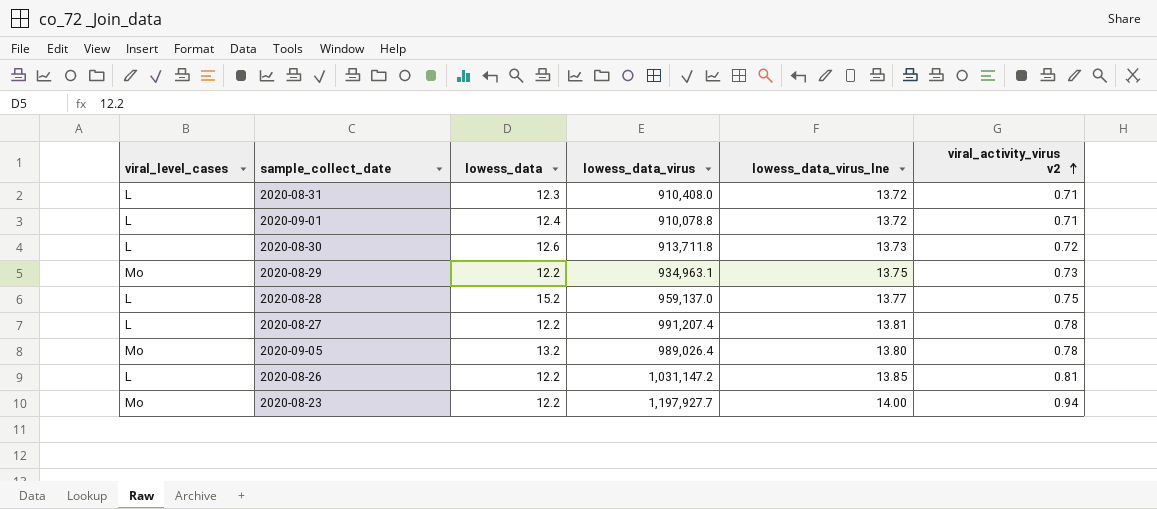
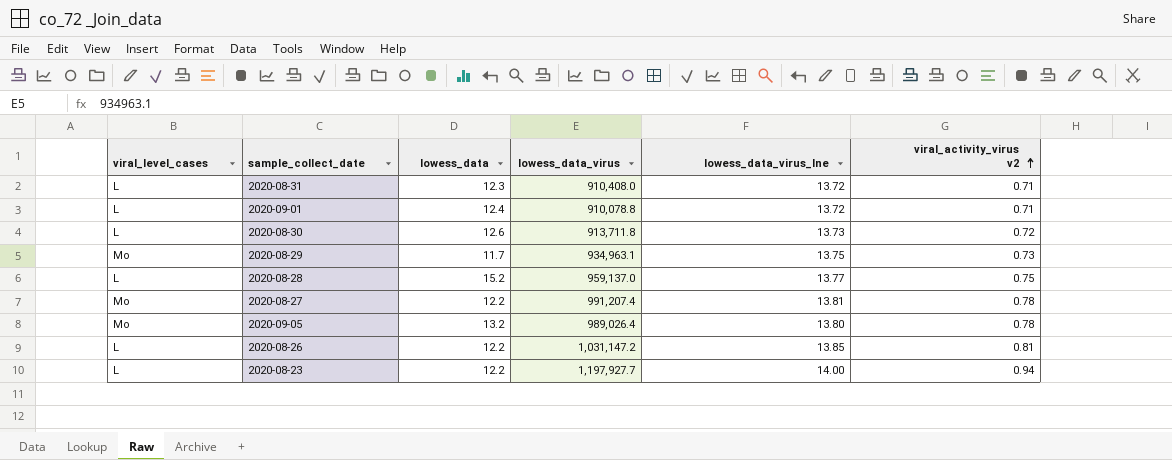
2020-08-29 | lowess_data: 12.2 -> 11.7
2020-08-27 | viral_level_cases: L -> Mo
2020-08-23 | viral_level_cases: Mo -> L

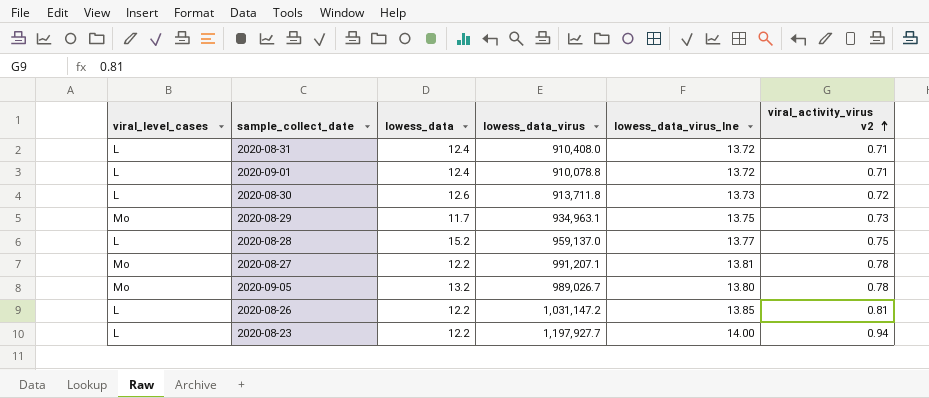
2020-08-31 | lowess_data: 12.3 -> 12.4
2020-08-27 | lowess_data_virus: 991,207.4 -> 991,207.1
2020-09-05 | lowess_data_virus: 989,026.4 -> 989,026.7

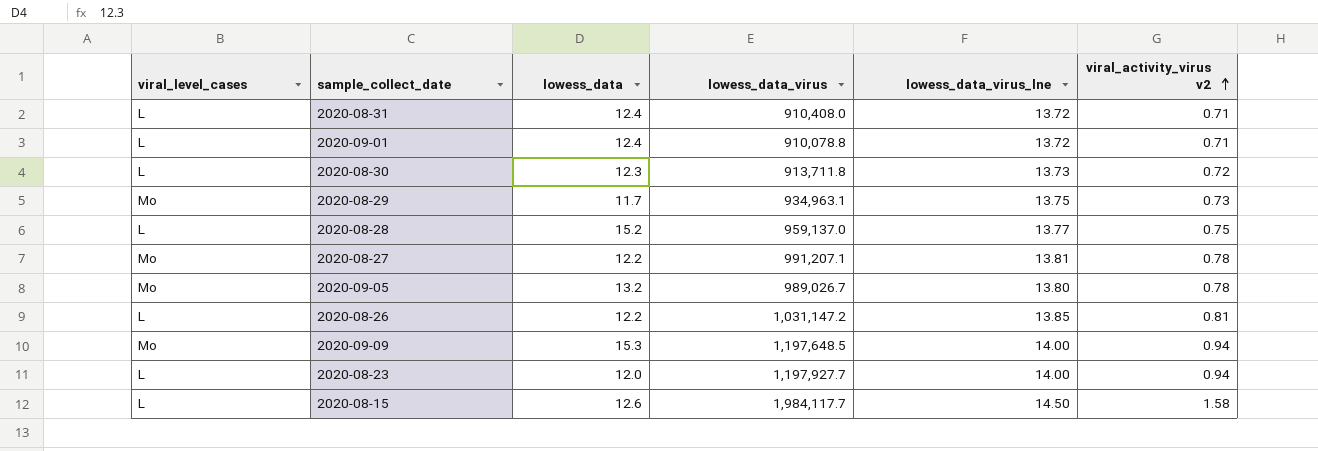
2020-08-30 | lowess_data: 12.6 -> 12.3
row 2020-09-09: none -> Mo | 15.3 | 1,197,648.5 | 14.00 | 0.94
2020-08-23 | lowess_data: 12.2 -> 12.0
row 2020-08-15: none -> L | 12.6 | 1,984,117.7 | 14.50 | 1.58

